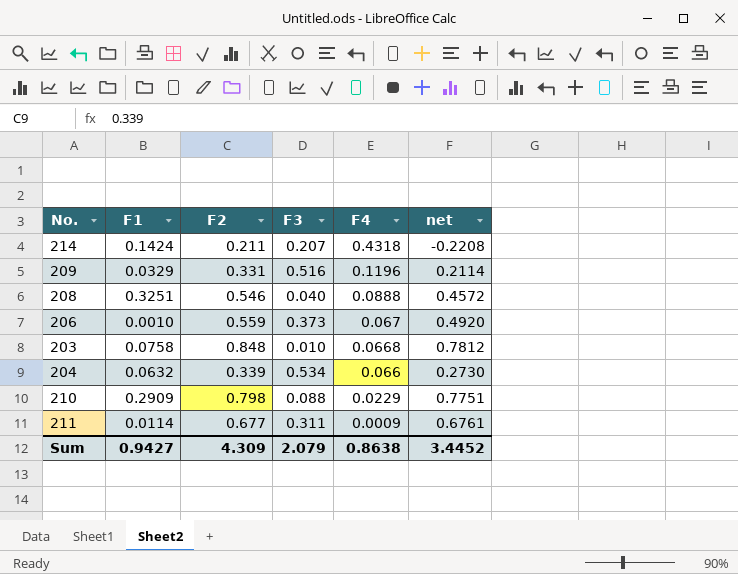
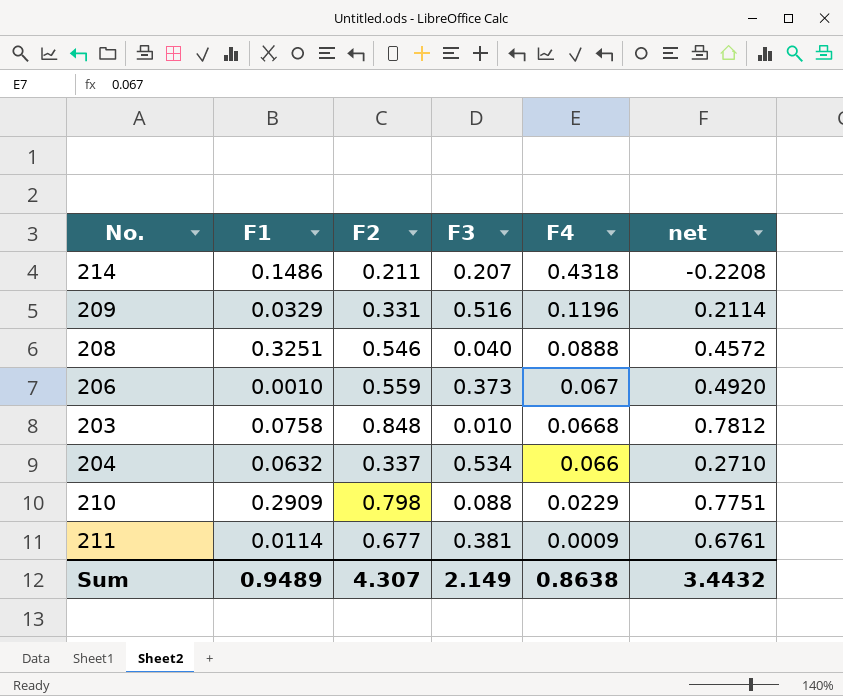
214 | F1: 0.1424 -> 0.1486
204 | F2: 0.339 -> 0.337
204 | net: 0.2730 -> 0.2710
211 | F3: 0.311 -> 0.381
Sum | F1: 0.9427 -> 0.9489
Sum | F2: 4.309 -> 4.307
Sum | F3: 2.079 -> 2.149
Sum | net: 3.4452 -> 3.4432

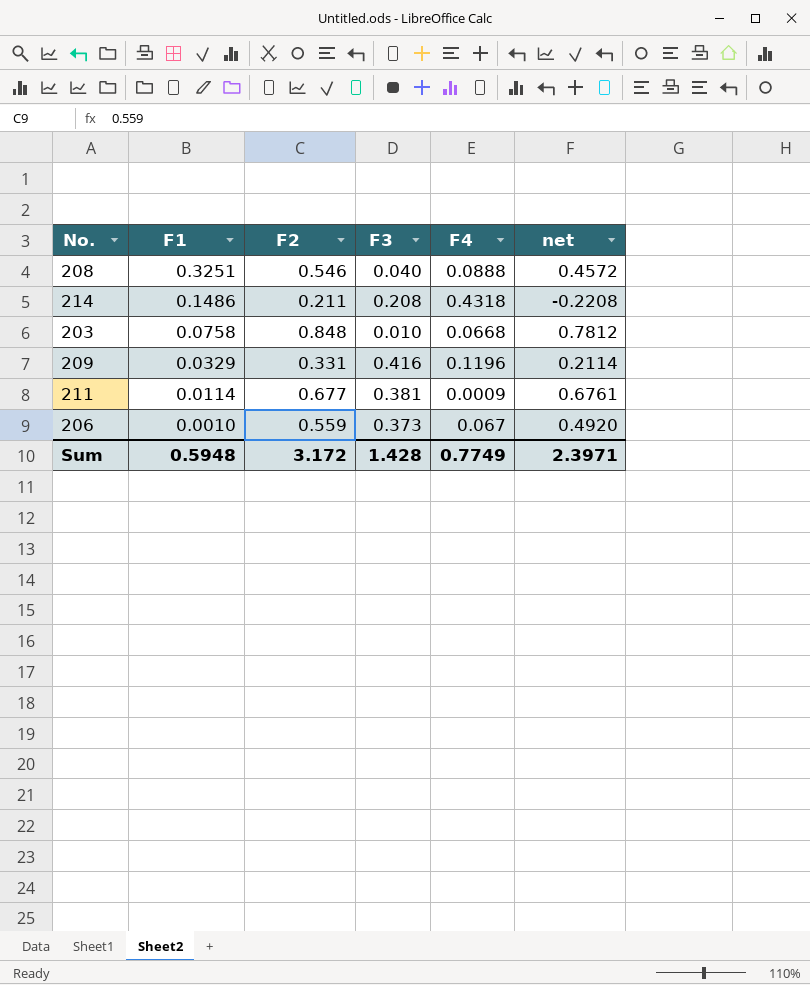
row order: F4 descending -> F1 descending
row 204: 0.0632 | 0.337 | 0.534 | 0.066 | 0.2710 -> none
row 210: 0.2909 | 0.798 | 0.088 | 0.0229 | 0.7751 -> none
214 | F3: 0.207 -> 0.208
209 | F3: 0.516 -> 0.416
Sum | F1: 0.9489 -> 0.5948
Sum | F2: 4.307 -> 3.172
Sum | F3: 2.149 -> 1.428
Sum | F4: 0.8638 -> 0.7749
Sum | net: 3.4432 -> 2.3971

